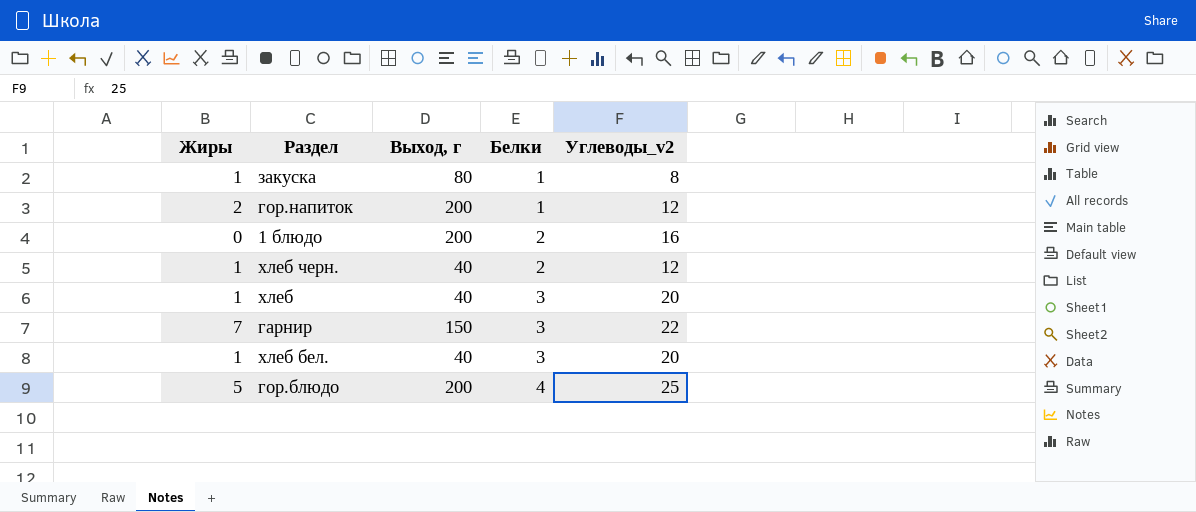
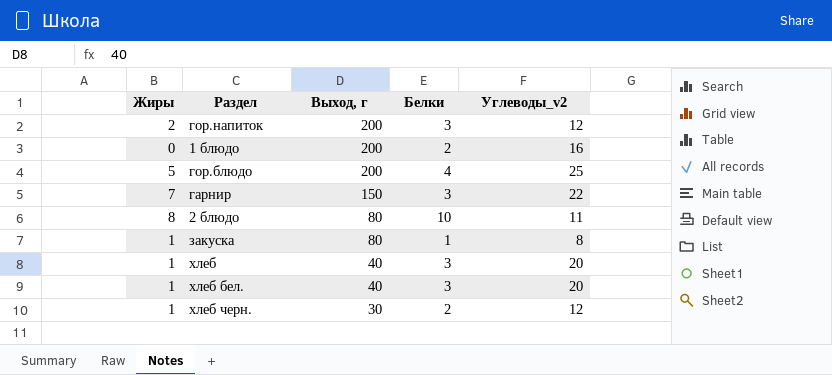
row order: Белки ascending -> Выход, г descending
гор.напиток | Белки: 1 -> 3
row 2 блюдо: none -> 8 | 80 | 10 | 11
хлеб черн. | Выход, г: 40 -> 30

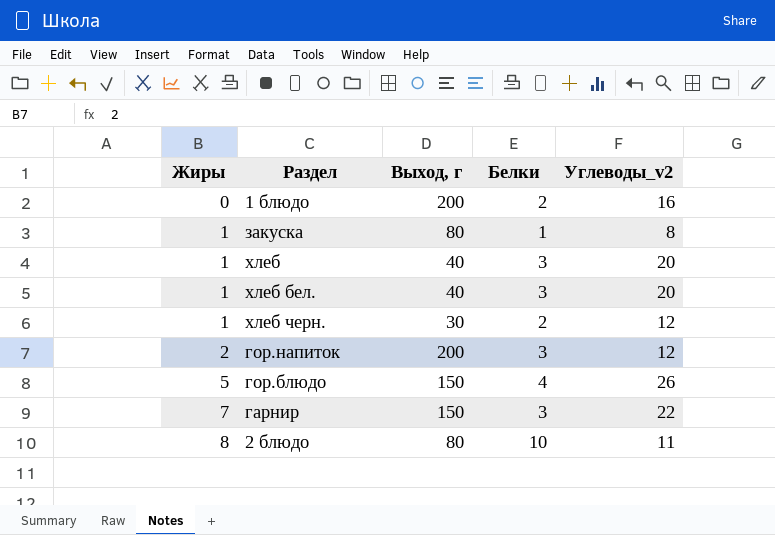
row order: Выход, г descending -> Жиры ascending
гор.блюдо | Выход, г: 200 -> 150
гор.блюдо | Углеводы_v2: 25 -> 26

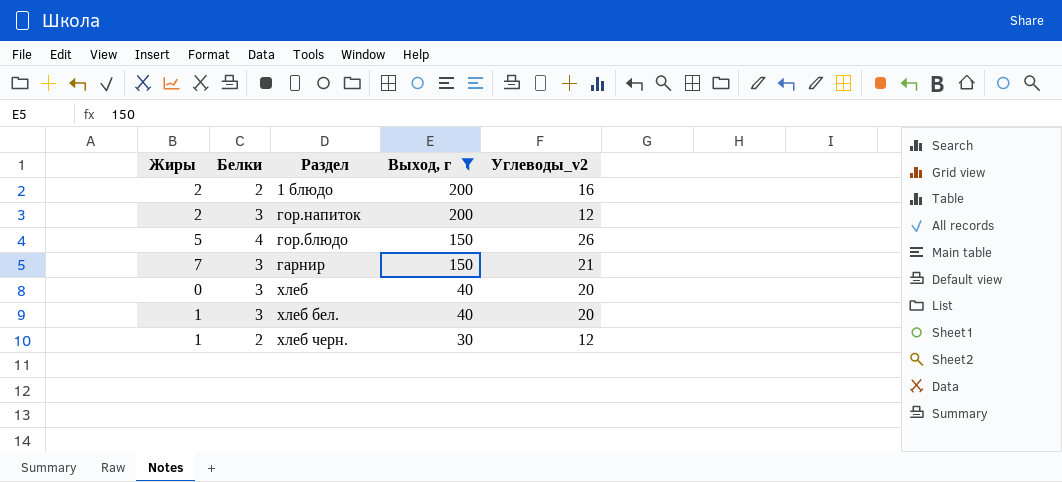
filter: none -> Выход, г != 80
row order: Жиры ascending -> Выход, г descending
column Белки | position: 4 -> 2
1 блюдо | Жиры: 0 -> 2
гарнир | Углеводы_v2: 22 -> 21
хлеб | Жиры: 1 -> 0

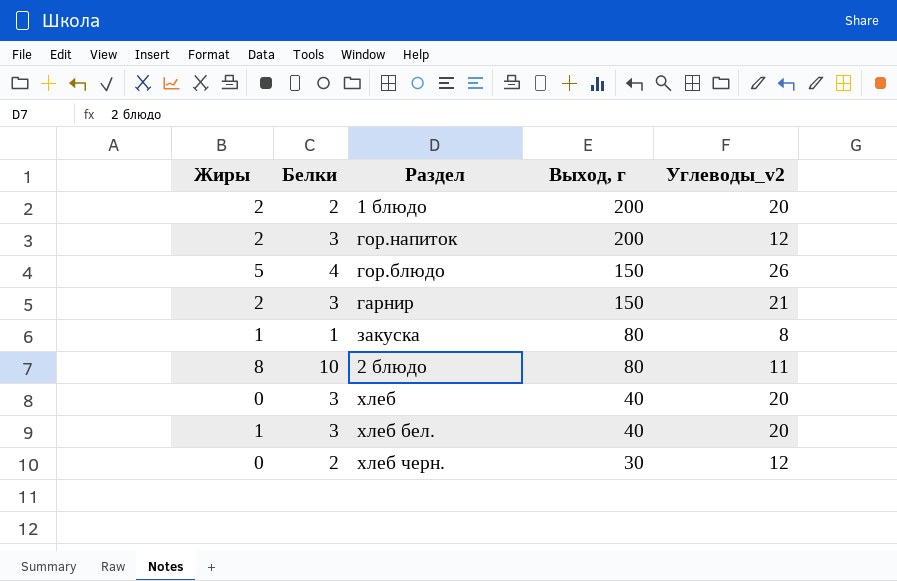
filter: Выход, г != 80 -> none
1 блюдо | Углеводы_v2: 16 -> 20
гарнир | Жиры: 7 -> 2
хлеб черн. | Жиры: 1 -> 0

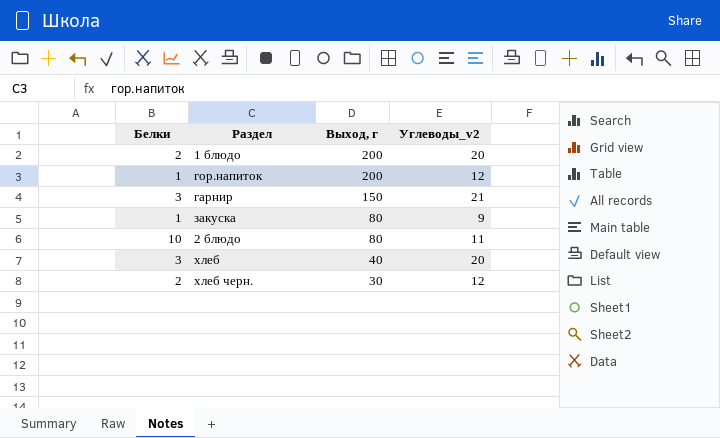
column Жиры | position: 1 -> none
row гор.блюдо: 5 | 4 | 150 | 26 -> none
row хлеб бел.: 1 | 3 | 40 | 20 -> none
гор.напиток | Белки: 3 -> 1
закуска | Углеводы_v2: 8 -> 9

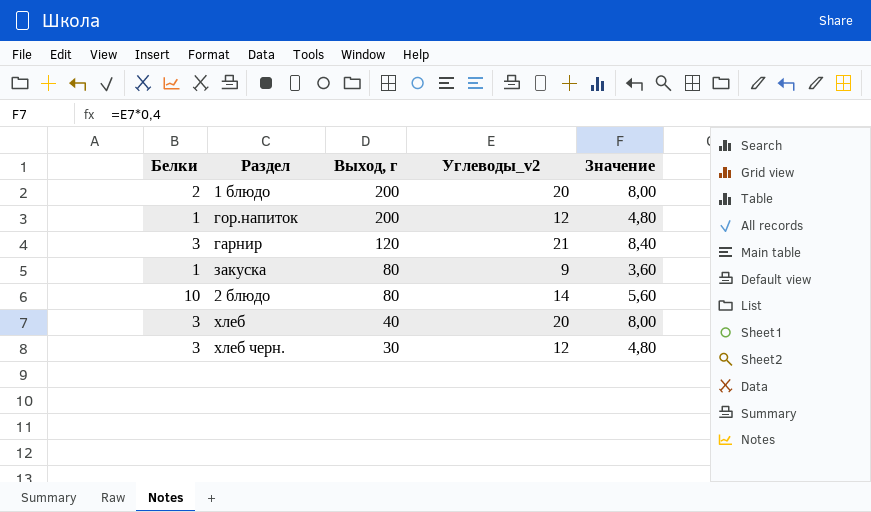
column Значение | formula: none -> [Углеводы_v2] * 0,4
гарнир | Выход, г: 150 -> 120
2 блюдо | Углеводы_v2: 11 -> 14
хлеб черн. | Белки: 2 -> 3

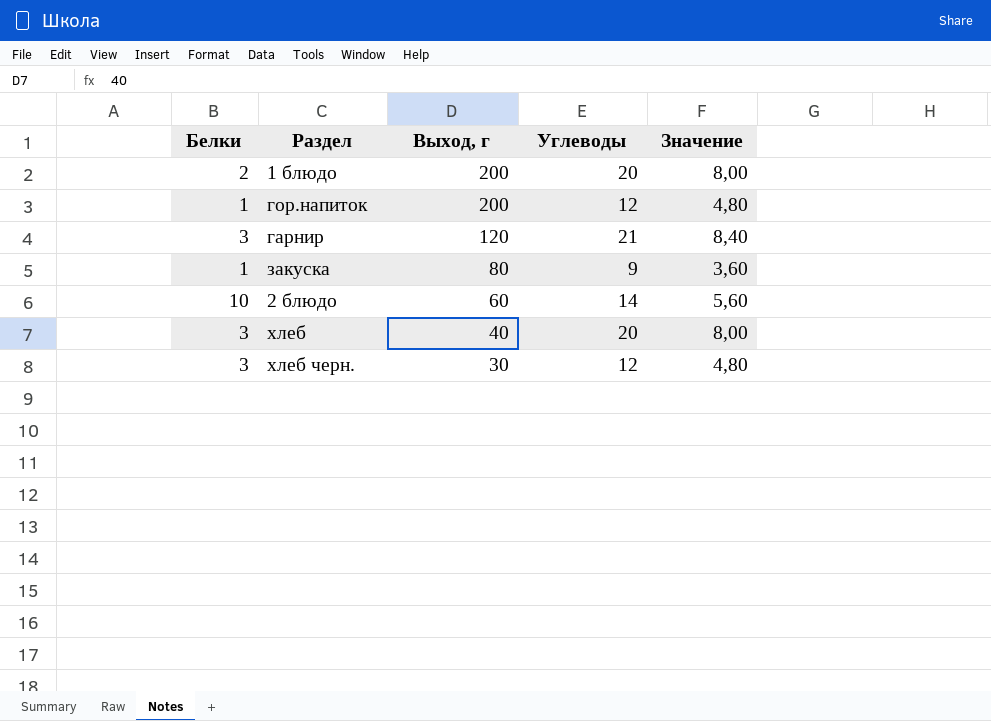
column name: Углеводы_v2 -> Углеводы
2 блюдо | Выход, г: 80 -> 60

